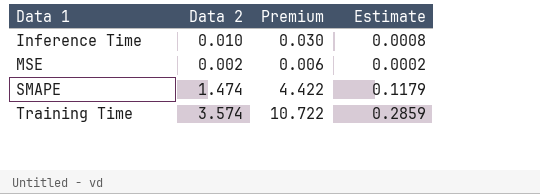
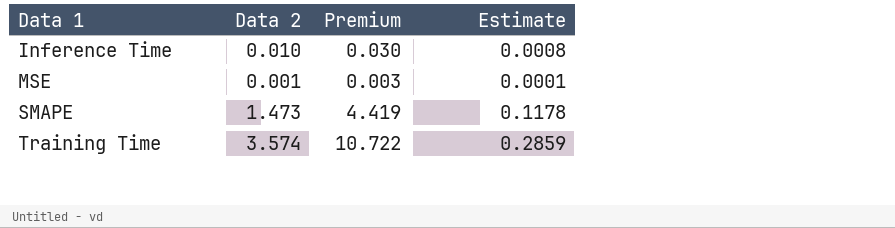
MSE | Data 2: 0.002 -> 0.001
MSE | Premium: 0.006 -> 0.003
MSE | Estimate: 0.0002 -> 0.0001
SMAPE | Data 2: 1.474 -> 1.473
SMAPE | Premium: 4.422 -> 4.419
SMAPE | Estimate: 0.1179 -> 0.1178

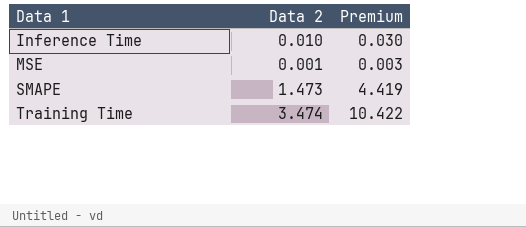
column Estimate | formula: [Data 2] * 0.08 -> none
Training Time | Data 2: 3.574 -> 3.474
Training Time | Premium: 10.722 -> 10.422

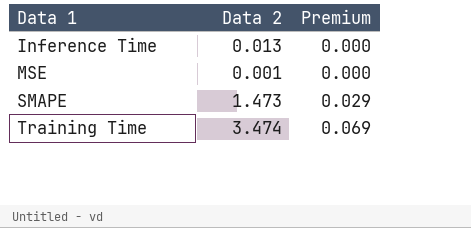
column Premium | formula: [Data 2] * 3 -> [Data 2] * 0.02
Inference Time | Data 2: 0.010 -> 0.013

